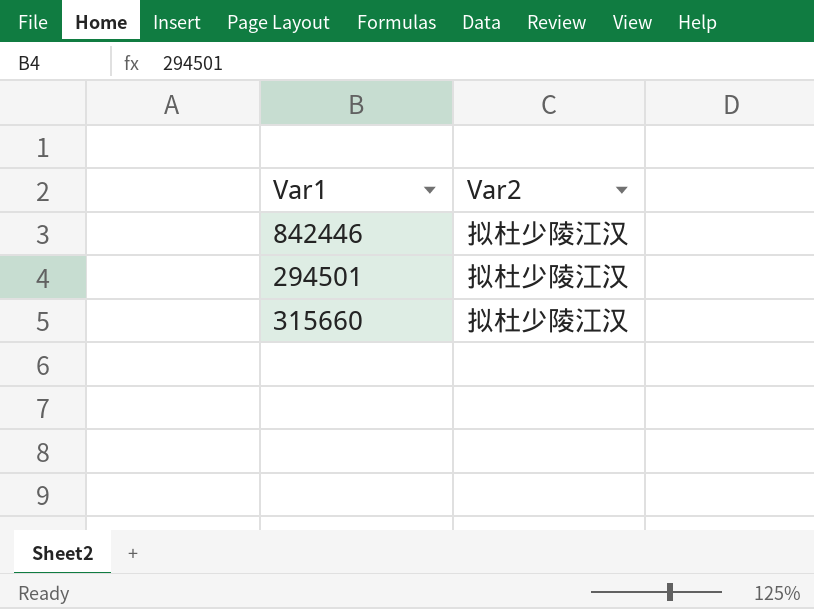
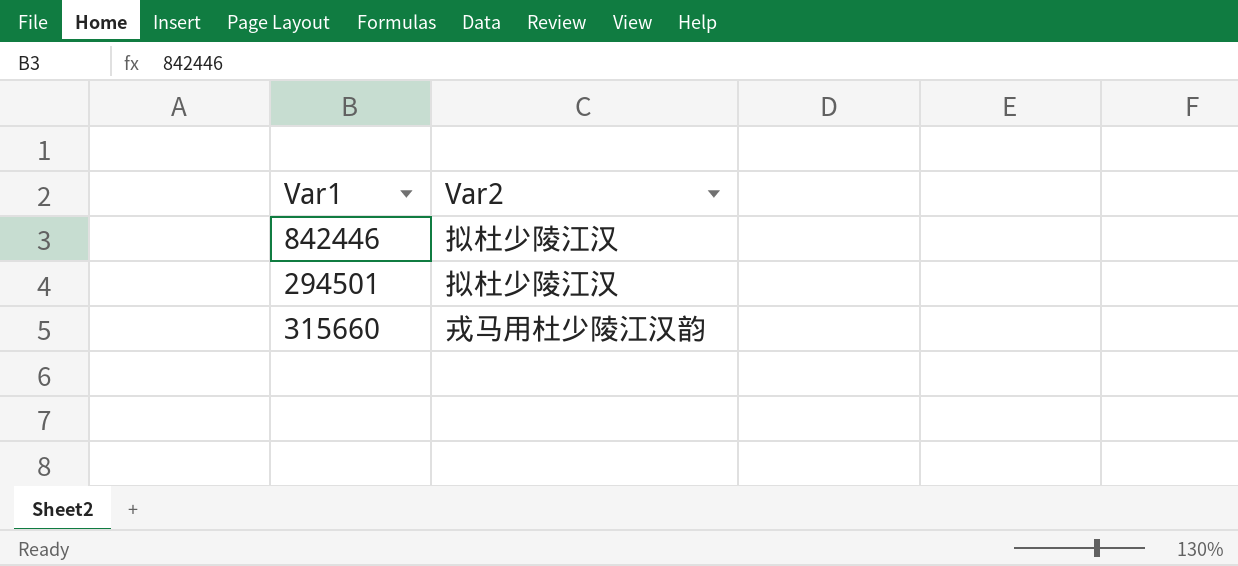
315660 | Var2: 拟杜少陵江汉 -> 戎马用杜少陵江汉韵

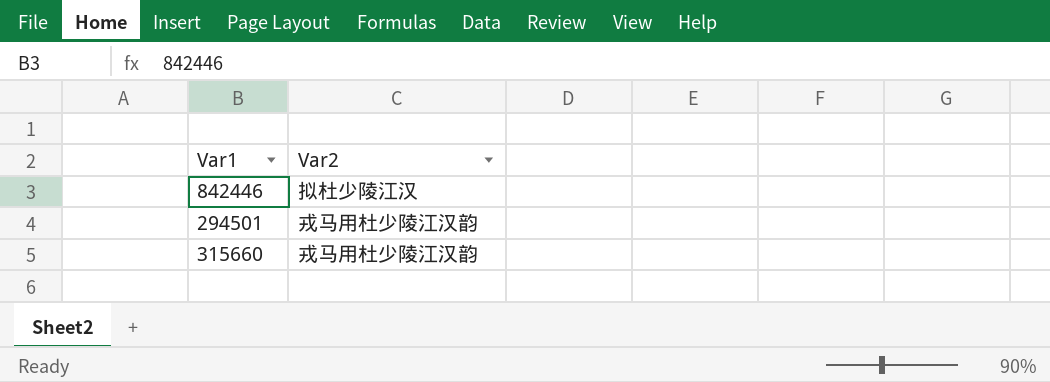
294501 | Var2: 拟杜少陵江汉 -> 戎马用杜少陵江汉韵

